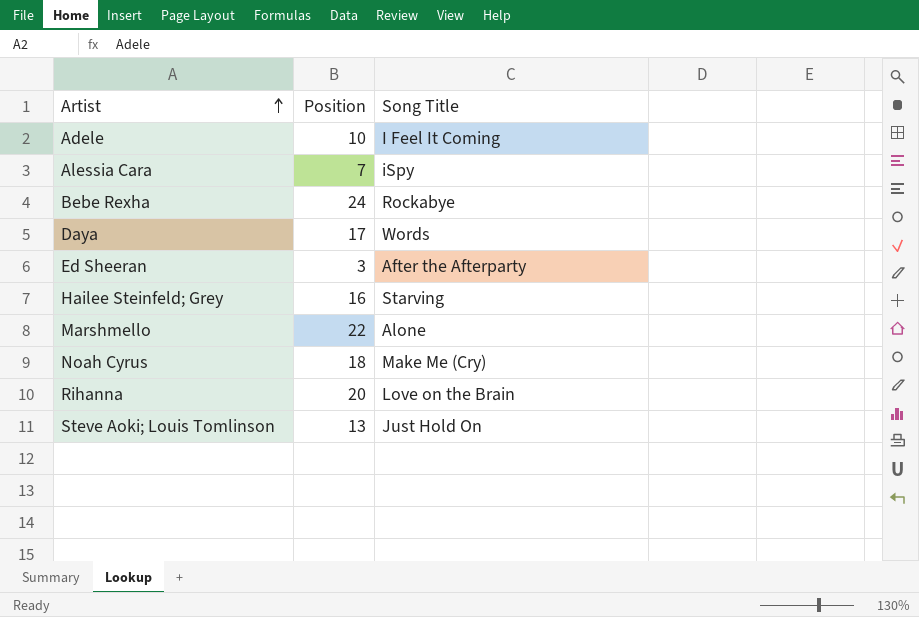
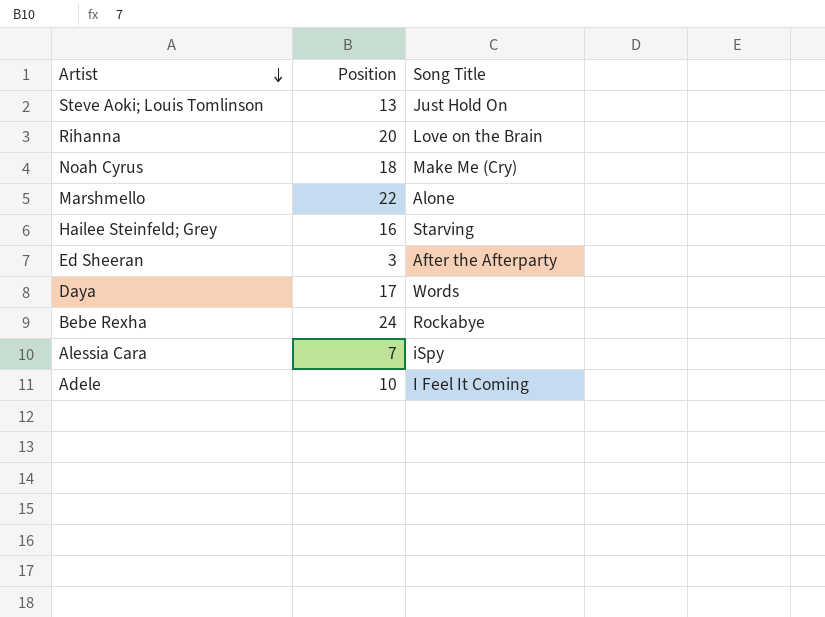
row order: Artist ascending -> Artist descending

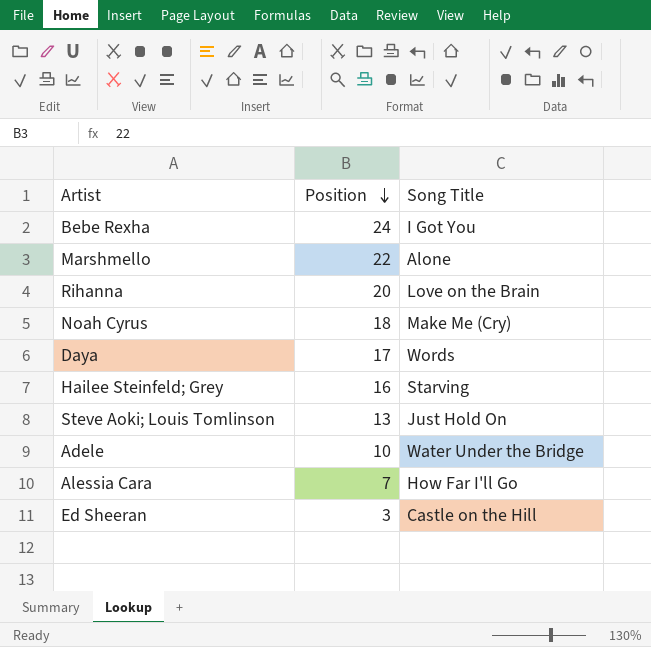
row order: Artist descending -> Position descending
Bebe Rexha | Song Title: Rockabye -> I Got You
Adele | Song Title: I Feel It Coming -> Water Under the Bridge
Alessia Cara | Song Title: iSpy -> How Far I'll Go
Ed Sheeran | Song Title: After the Afterparty -> Castle on the Hill

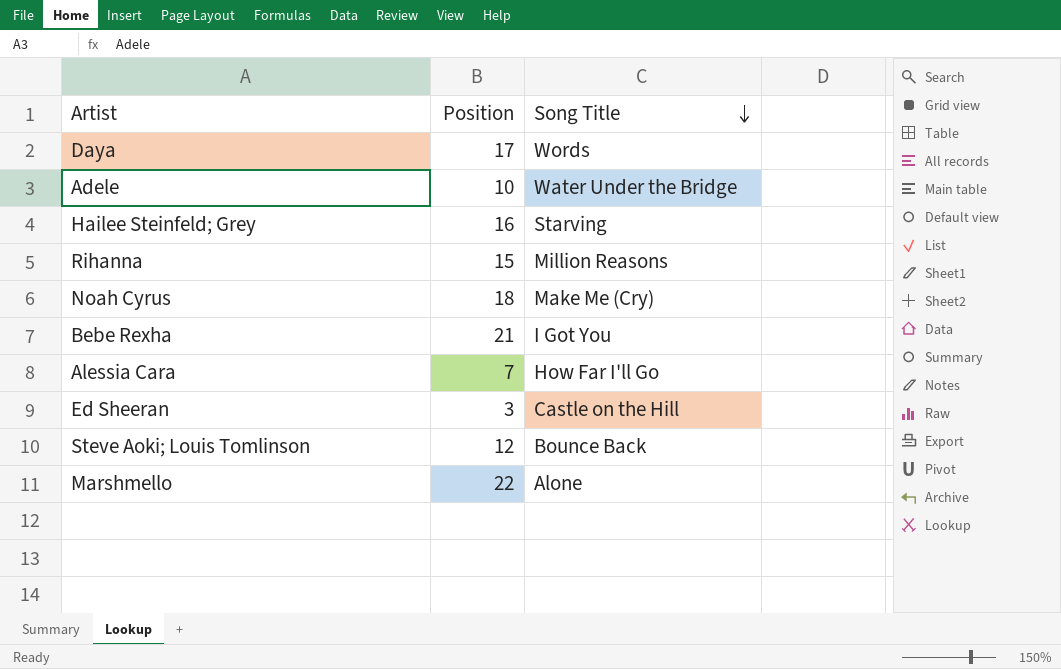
row order: Position descending -> Song Title descending
Rihanna | Position: 20 -> 15
Rihanna | Song Title: Love on the Brain -> Million Reasons
Bebe Rexha | Position: 24 -> 21
Steve Aoki; Louis Tomlinson | Position: 13 -> 12
Steve Aoki; Louis Tomlinson | Song Title: Just Hold On -> Bounce Back

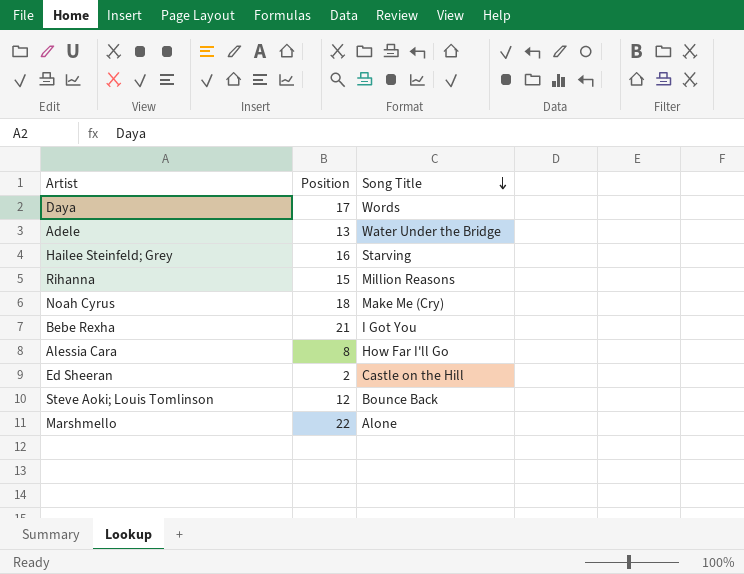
Adele | Position: 10 -> 13
Alessia Cara | Position: 7 -> 8
Ed Sheeran | Position: 3 -> 2

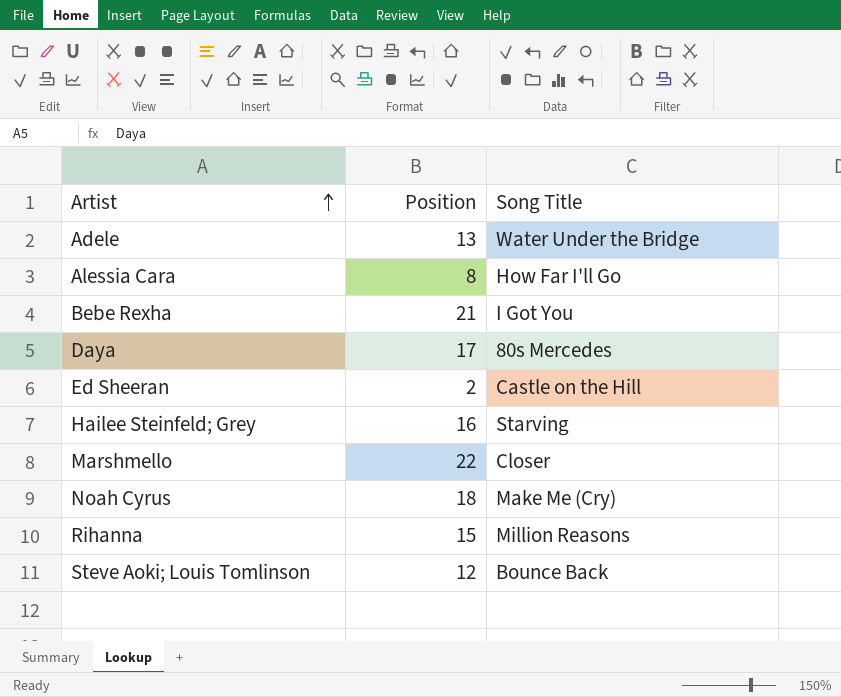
row order: Song Title descending -> Artist ascending
Daya | Song Title: Words -> 80s Mercedes
Marshmello | Song Title: Alone -> Closer

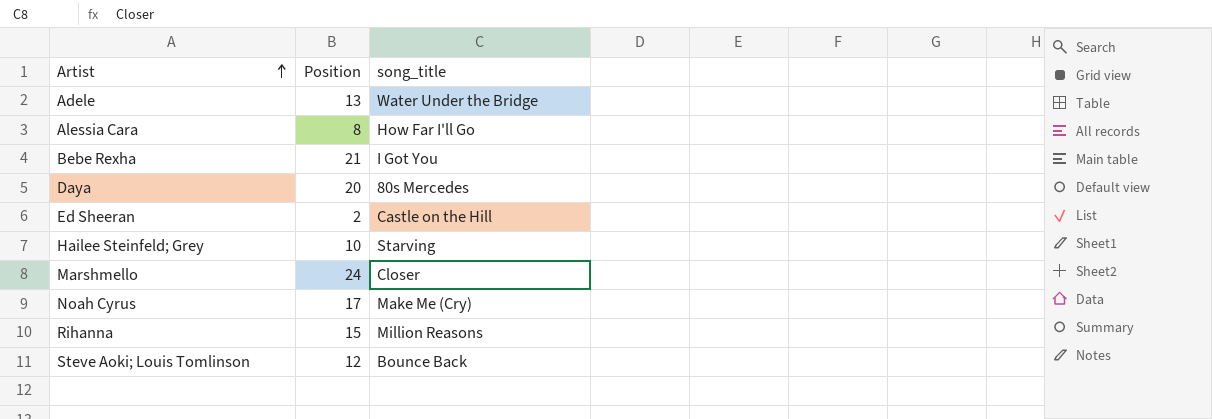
column name: Song Title -> song_title
Daya | Position: 17 -> 20
Hailee Steinfeld; Grey | Position: 16 -> 10
Marshmello | Position: 22 -> 24
Noah Cyrus | Position: 18 -> 17

